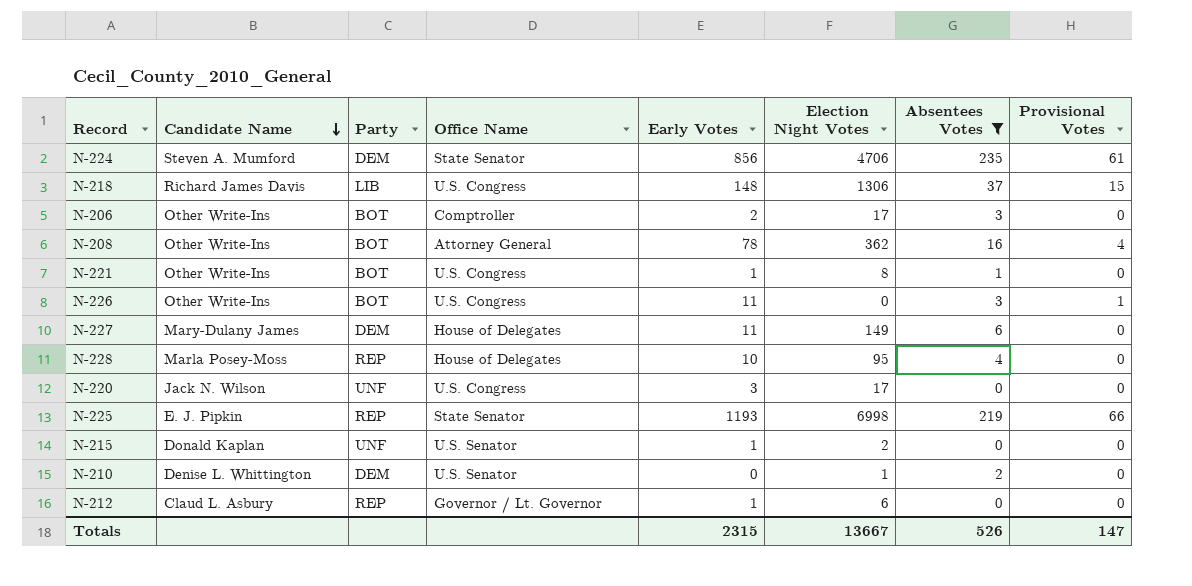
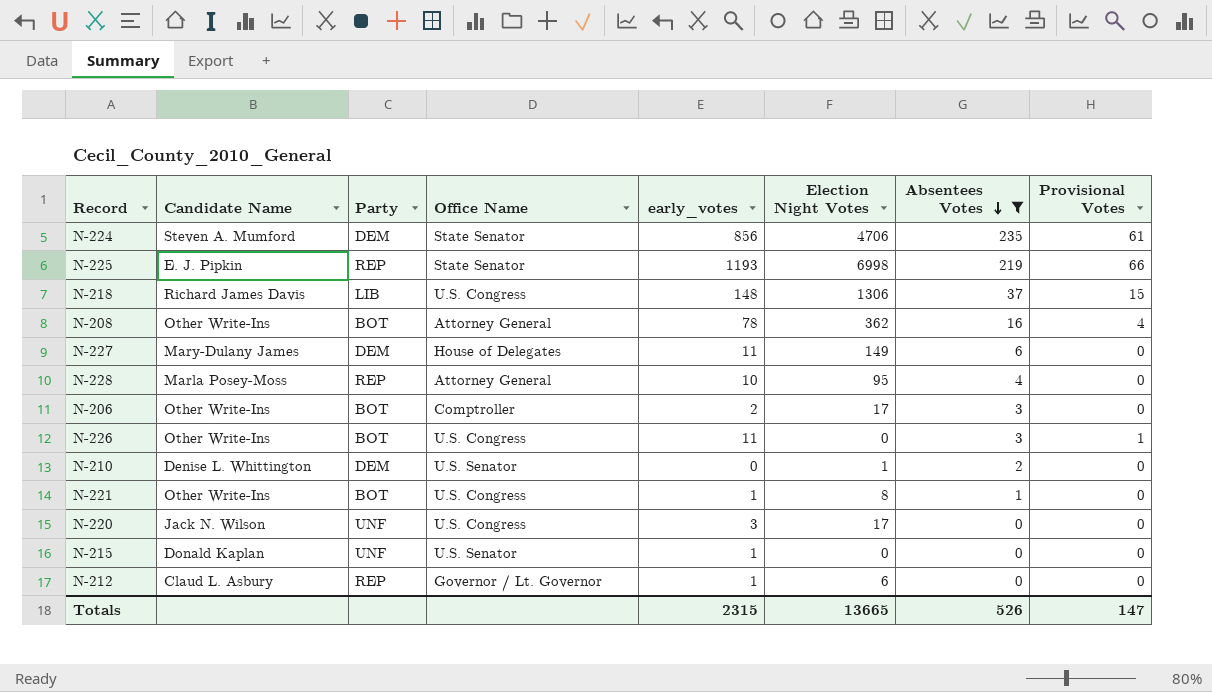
row order: Candidate Name descending -> Absentees Votes descending
column name: Early Votes -> early_votes
N-228 | Office Name: House of Delegates -> Attorney General
N-215 | Election Night Votes: 2 -> 0
Totals | Election Night Votes: 13667 -> 13665

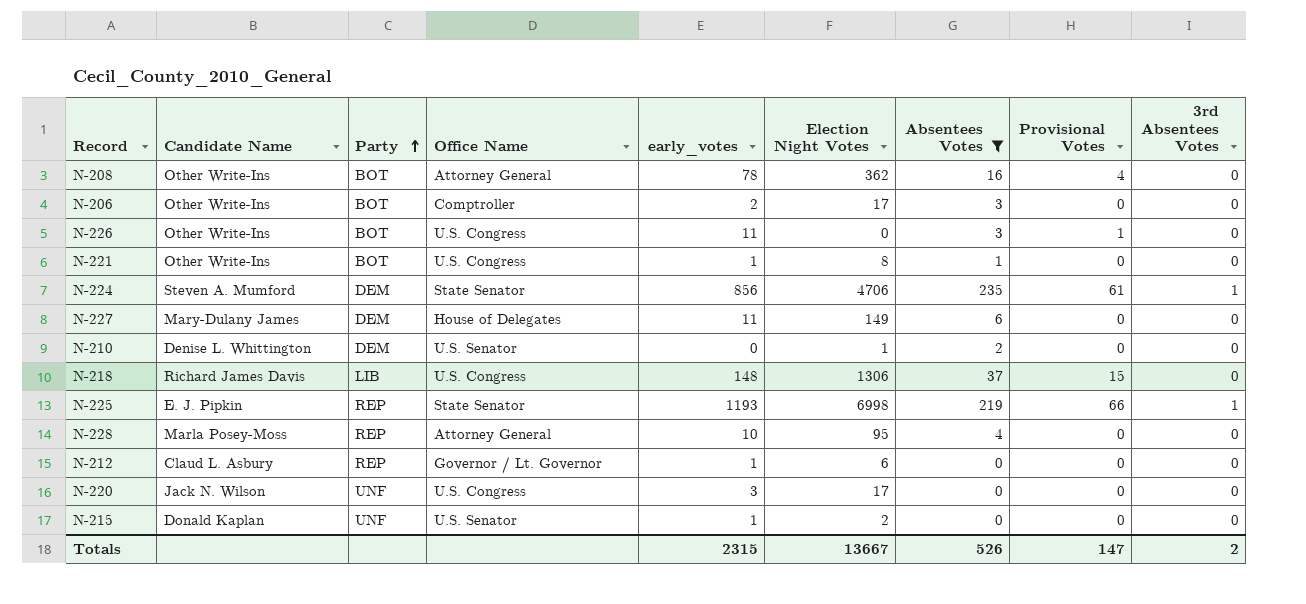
row order: Absentees Votes descending -> Party ascending
column 3rd Absentees Votes | position: none -> 9
N-215 | Election Night Votes: 0 -> 2
Totals | Election Night Votes: 13665 -> 13667

